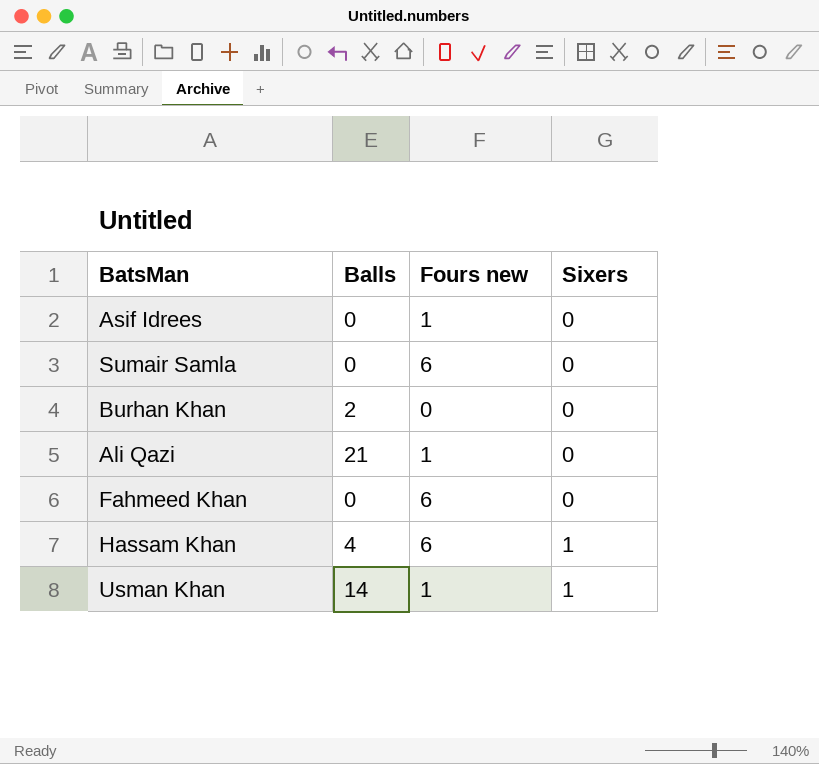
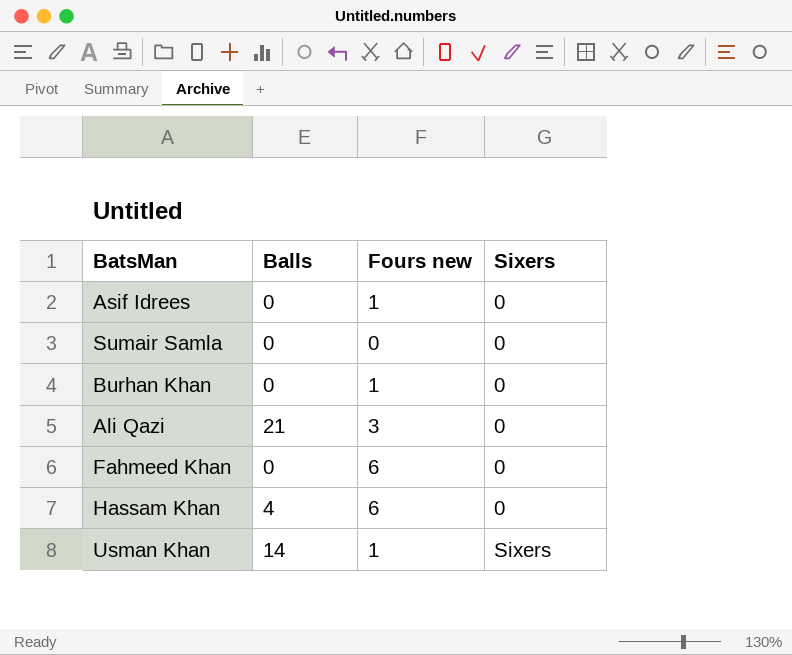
Sumair Samla | Fours new: 6 -> 0
Burhan Khan | Balls: 2 -> 0
Burhan Khan | Fours new: 0 -> 1
Ali Qazi | Fours new: 1 -> 3
Hassam Khan | Sixers: 1 -> 0
Usman Khan | Sixers: 1 -> Sixers

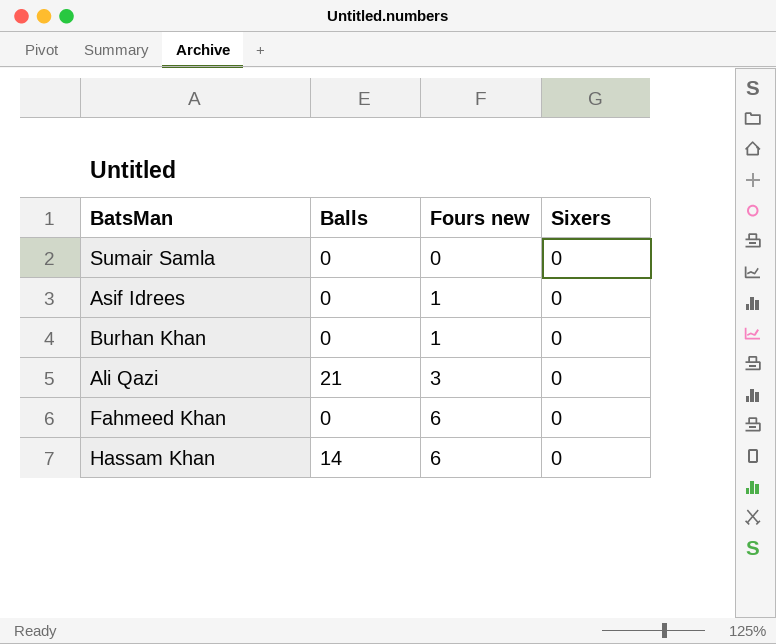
row order: Sixers ascending -> Fours new ascending
row Usman Khan: 14 | 1 | Sixers -> none
Hassam Khan | Balls: 4 -> 14

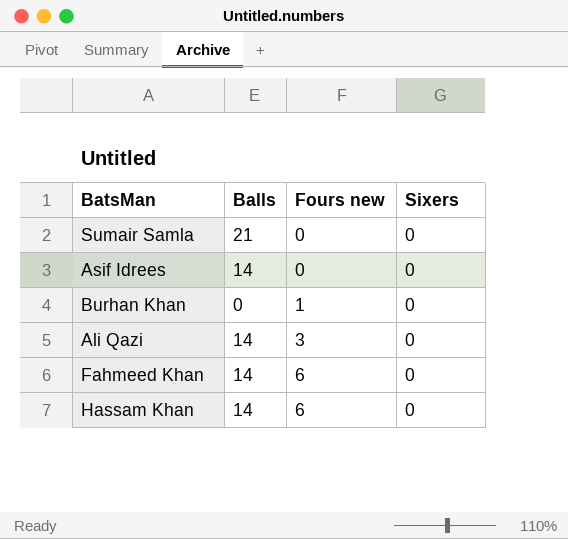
Sumair Samla | Balls: 0 -> 21
Asif Idrees | Balls: 0 -> 14
Asif Idrees | Fours new: 1 -> 0
Ali Qazi | Balls: 21 -> 14
Fahmeed Khan | Balls: 0 -> 14

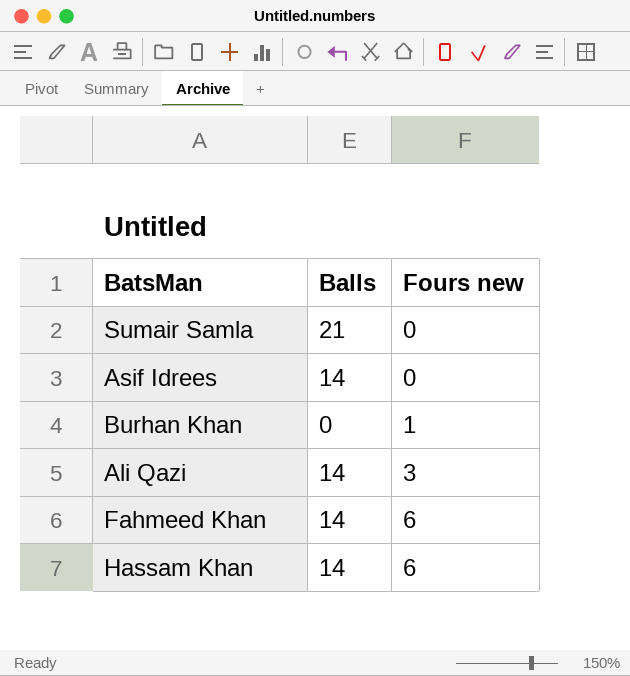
column Sixers | position: 4 -> none

